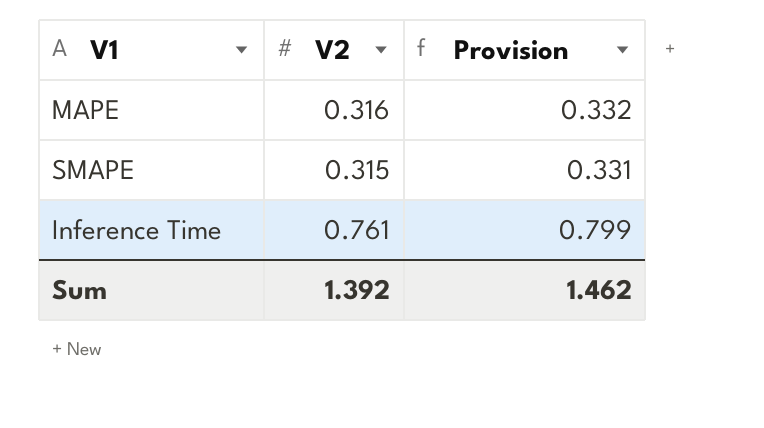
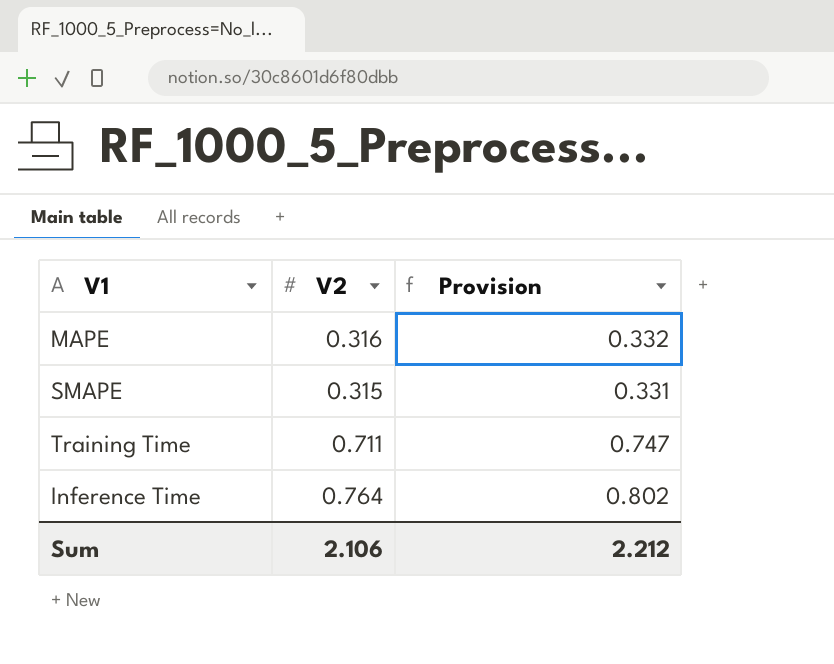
row Training Time: none -> 0.711 | 0.747
Inference Time | V2: 0.761 -> 0.764
Inference Time | Provision: 0.799 -> 0.802
Sum | V2: 1.392 -> 2.106
Sum | Provision: 1.462 -> 2.212

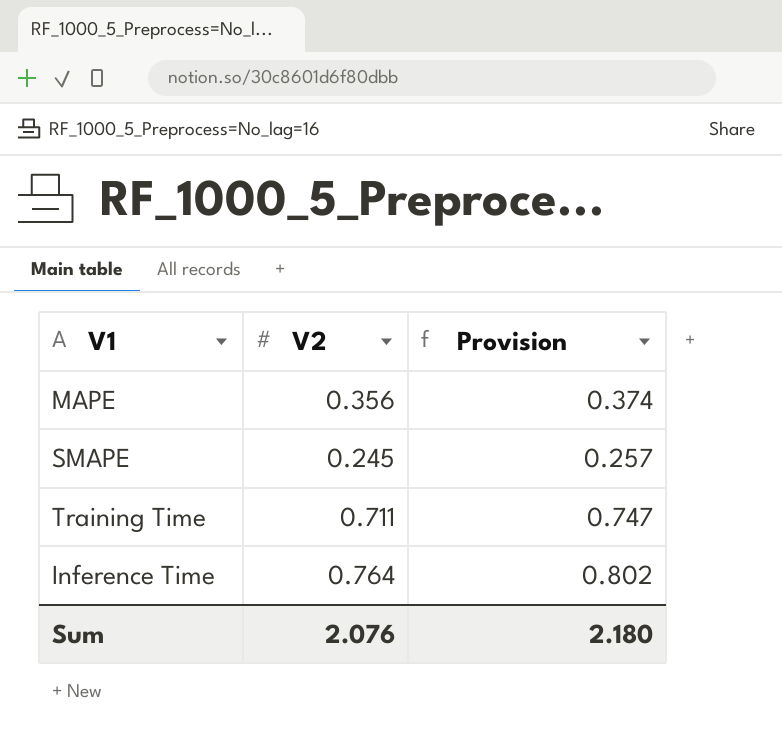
MAPE | V2: 0.316 -> 0.356
MAPE | Provision: 0.332 -> 0.374
SMAPE | V2: 0.315 -> 0.245
SMAPE | Provision: 0.331 -> 0.257
Sum | V2: 2.106 -> 2.076
Sum | Provision: 2.212 -> 2.180

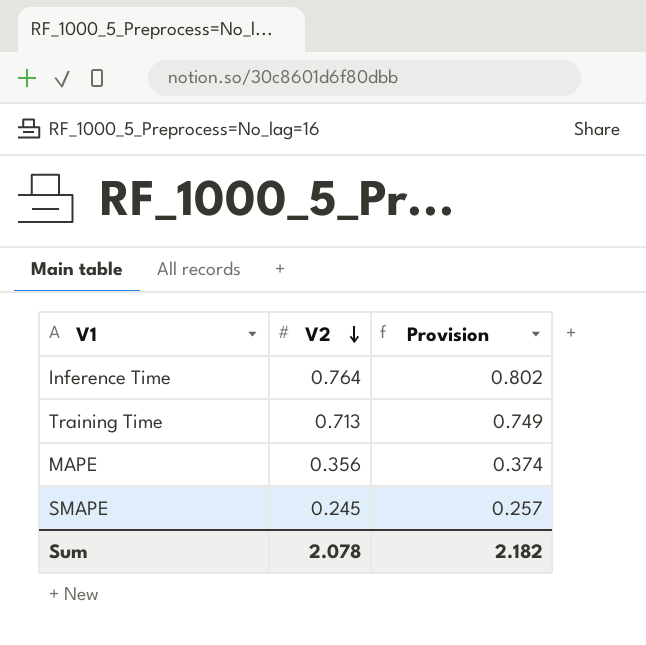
row order: none -> V2 descending
Training Time | V2: 0.711 -> 0.713
Training Time | Provision: 0.747 -> 0.749
Sum | V2: 2.076 -> 2.078
Sum | Provision: 2.180 -> 2.182

